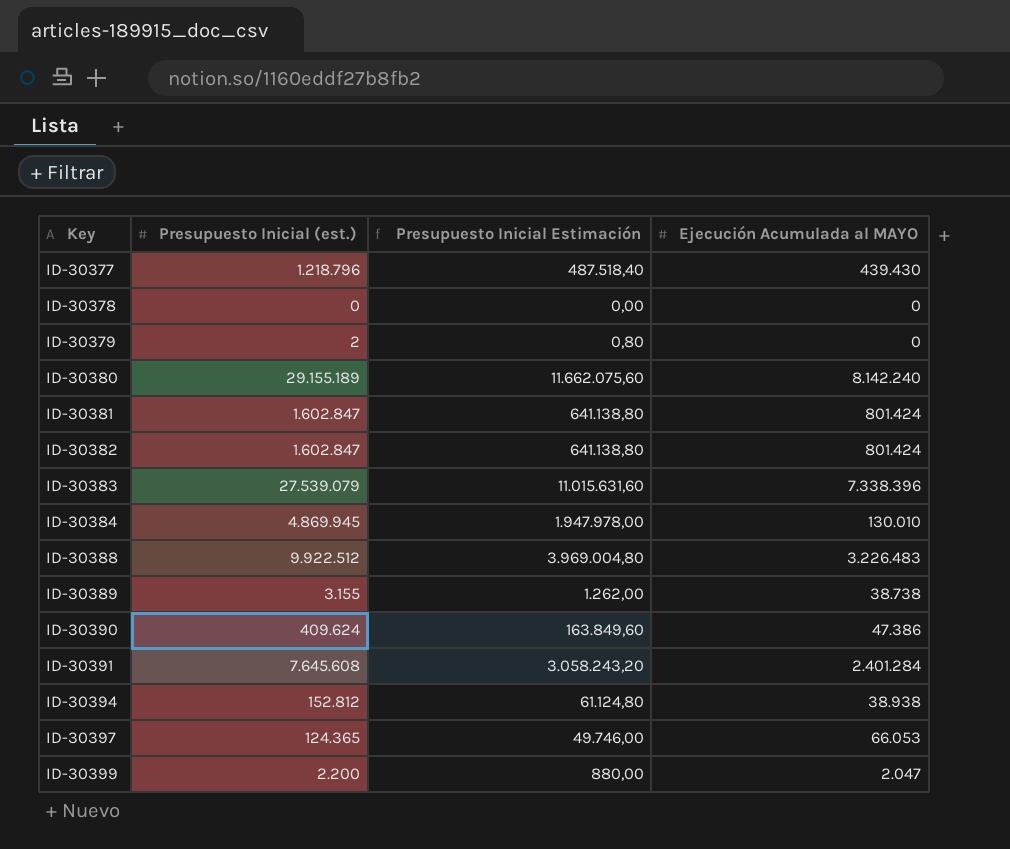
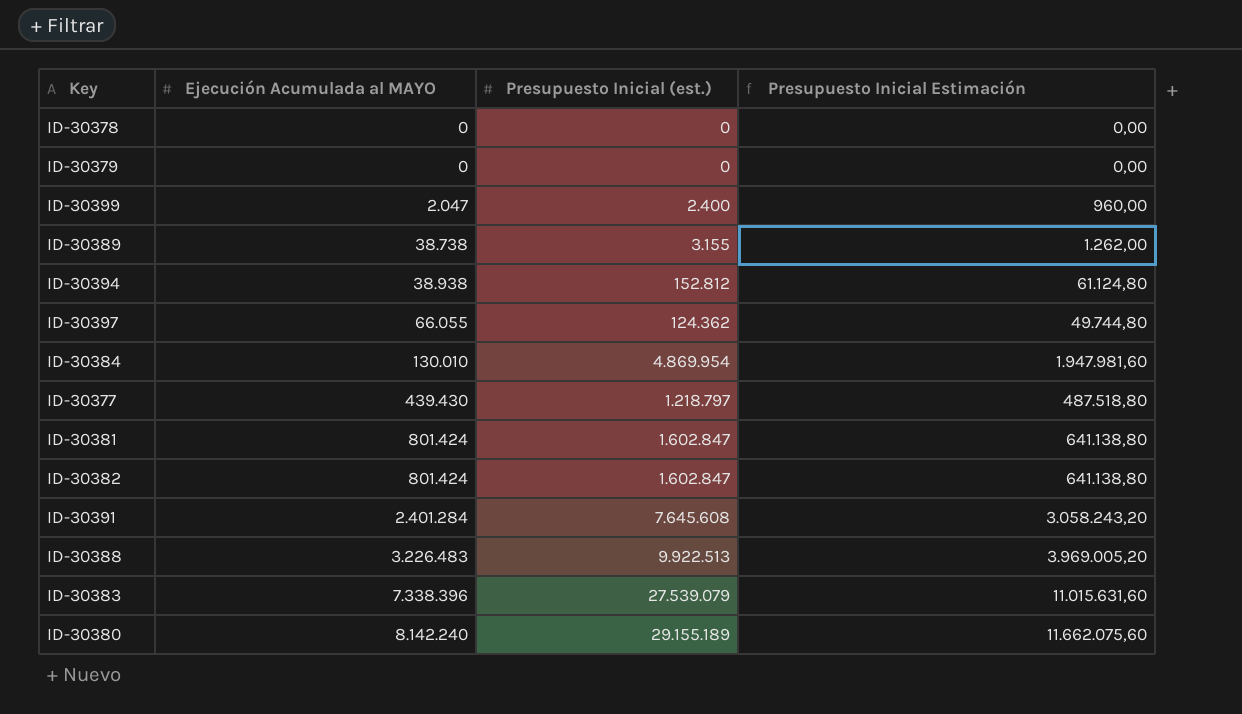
row order: Key ascending -> Ejecución Acumulada al MAYO ascending
column Ejecución Acumulada al MAYO | position: 4 -> 2
row ID-30390: 409.624 | 163.849,60 | 47.386 -> none
ID-30379 | Presupuesto Inicial (est.): 2 -> 0
ID-30379 | Presupuesto Inicial Estimación: 0,80 -> 0,00
ID-30399 | Presupuesto Inicial (est.): 2.200 -> 2.400
ID-30399 | Presupuesto Inicial Estimación: 880,00 -> 960,00
ID-30397 | Ejecución Acumulada al MAYO: 66.053 -> 66.055
ID-30397 | Presupuesto Inicial (est.): 124.365 -> 124.362
ID-30397 | Presupuesto Inicial Estimación: 49.746,00 -> 49.744,80
ID-30384 | Presupuesto Inicial (est.): 4.869.945 -> 4.869.954
ID-30384 | Presupuesto Inicial Estimación: 1.947.978,00 -> 1.947.981,60
ID-30377 | Presupuesto Inicial (est.): 1.218.796 -> 1.218.797
ID-30377 | Presupuesto Inicial Estimación: 487.518,40 -> 487.518,80
ID-30388 | Presupuesto Inicial (est.): 9.922.512 -> 9.922.513
ID-30388 | Presupuesto Inicial Estimación: 3.969.004,80 -> 3.969.005,20

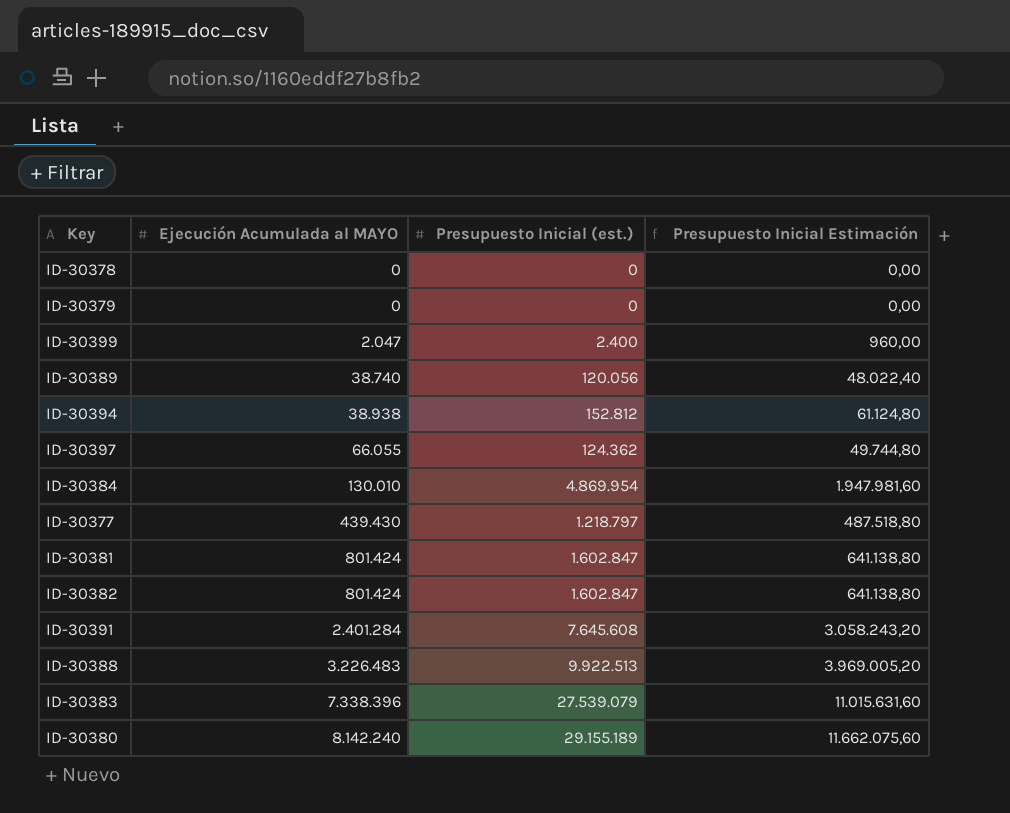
ID-30389 | Ejecución Acumulada al MAYO: 38.738 -> 38.740
ID-30389 | Presupuesto Inicial (est.): 3.155 -> 120.056
ID-30389 | Presupuesto Inicial Estimación: 1.262,00 -> 48.022,40

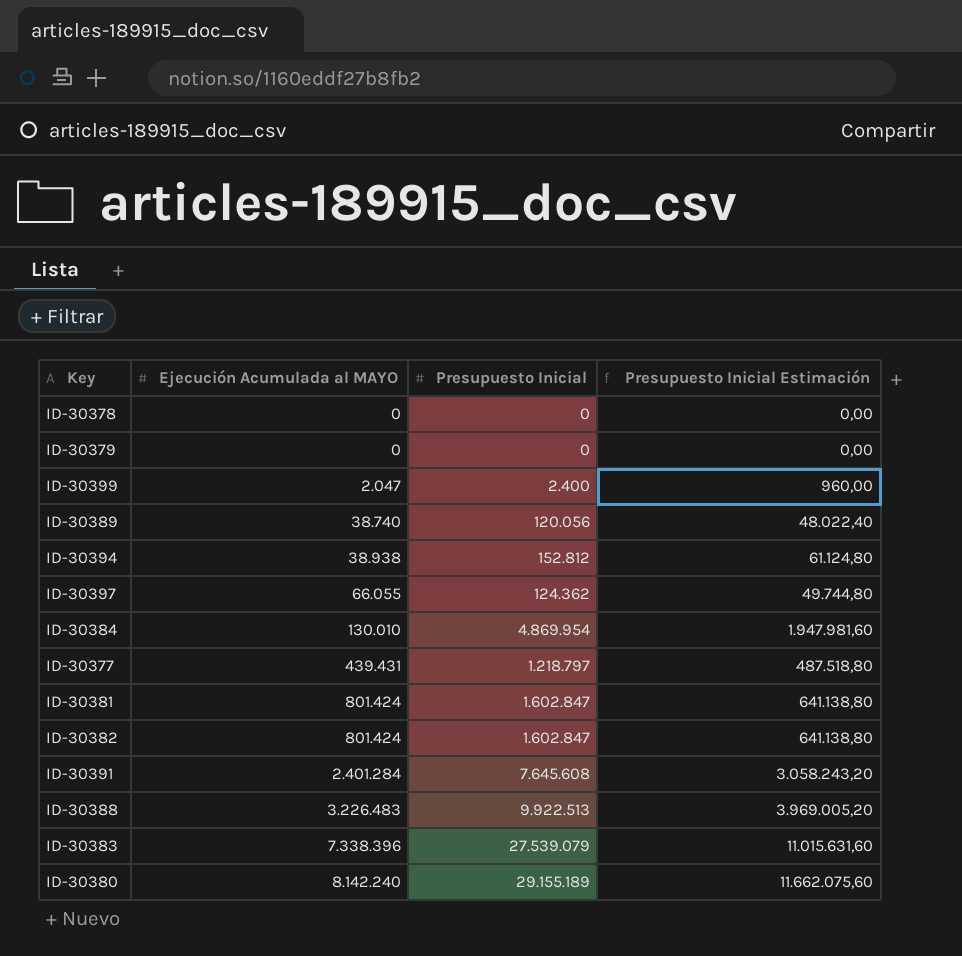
column name: Presupuesto Inicial (est.) -> Presupuesto Inicial
ID-30377 | Ejecución Acumulada al MAYO: 439.430 -> 439.431

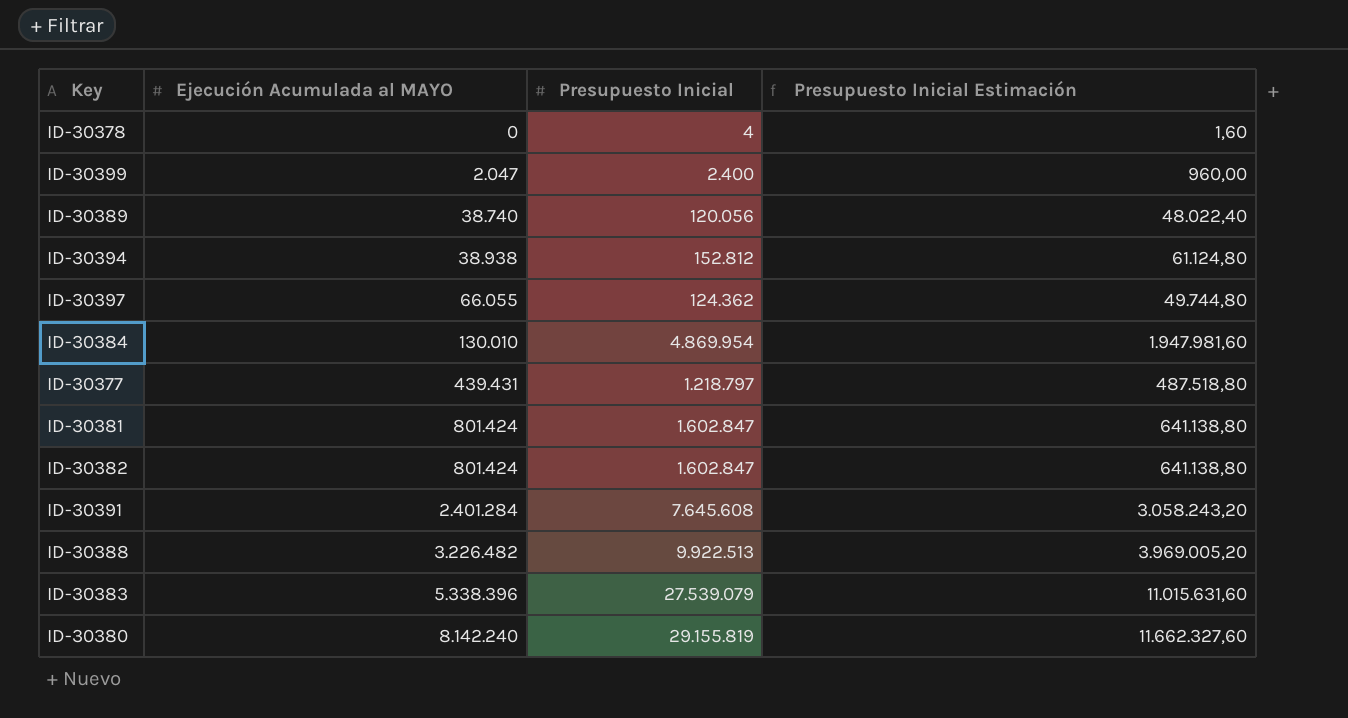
row ID-30379: 0 | 0 | 0,00 -> none
ID-30378 | Presupuesto Inicial: 0 -> 4
ID-30378 | Presupuesto Inicial Estimación: 0,00 -> 1,60
ID-30388 | Ejecución Acumulada al MAYO: 3.226.483 -> 3.226.482
ID-30383 | Ejecución Acumulada al MAYO: 7.338.396 -> 5.338.396
ID-30380 | Presupuesto Inicial: 29.155.189 -> 29.155.819
ID-30380 | Presupuesto Inicial Estimación: 11.662.075,60 -> 11.662.327,60

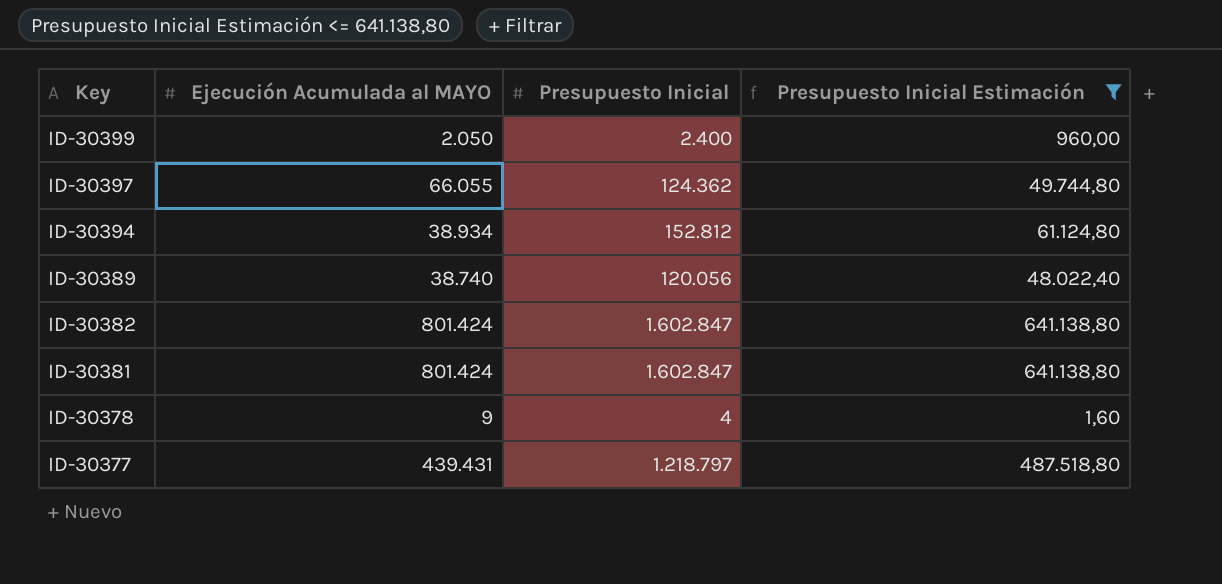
filter: none -> Presupuesto Inicial Estimación <= 641.138,80
row order: Ejecución Acumulada al MAYO ascending -> Key descending
ID-30399 | Ejecución Acumulada al MAYO: 2.047 -> 2.050
ID-30394 | Ejecución Acumulada al MAYO: 38.938 -> 38.934
ID-30378 | Ejecución Acumulada al MAYO: 0 -> 9

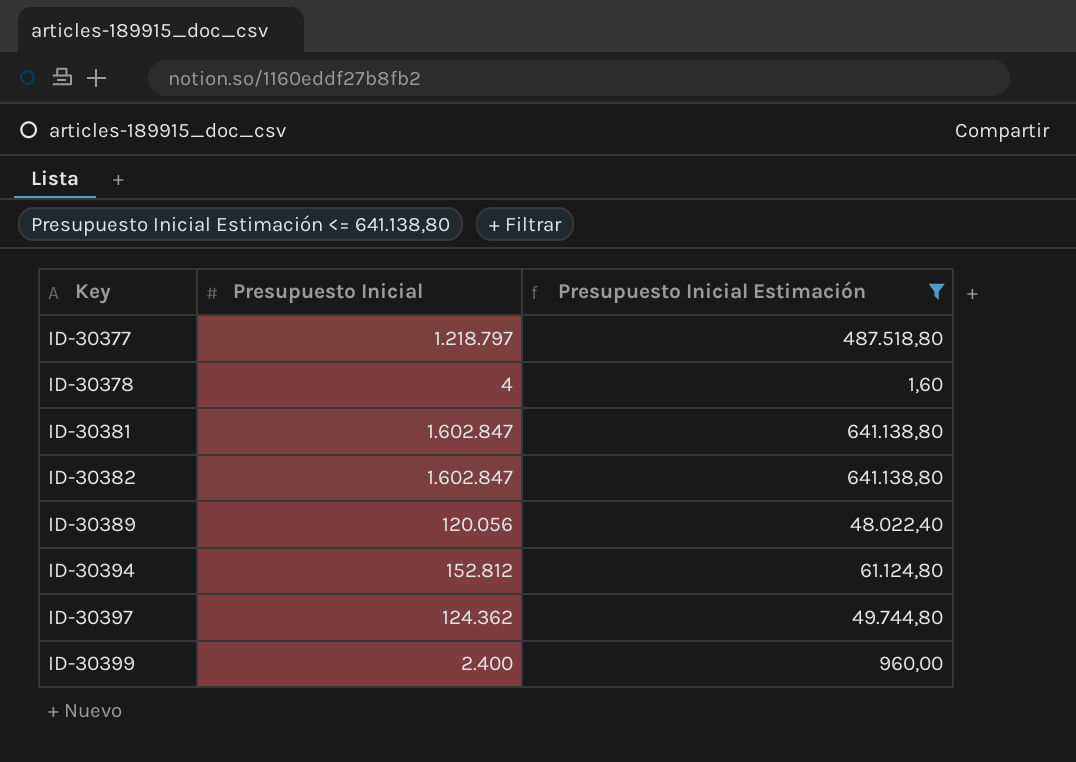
row order: Key descending -> Key ascending
column Ejecución Acumulada al MAYO | position: 2 -> none

